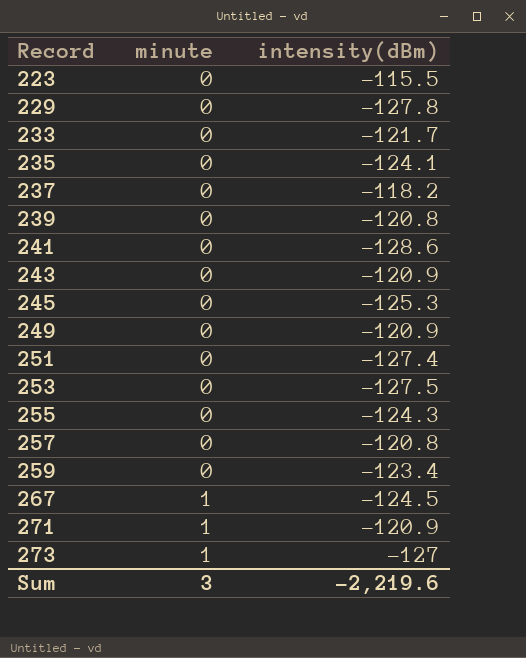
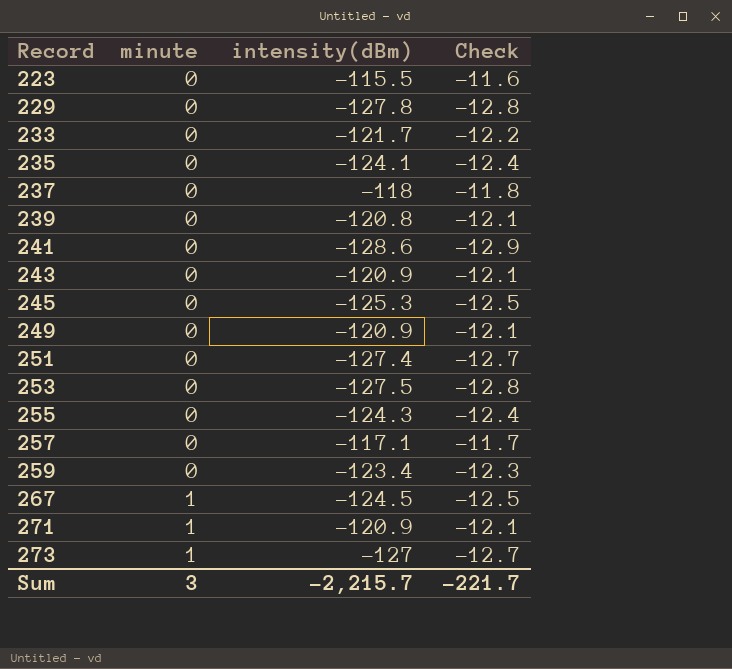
column Check | formula: none -> [intensity(dBm)] * 0.1
237 | intensity(dBm): -118.2 -> -118
257 | intensity(dBm): -120.8 -> -117.1
Sum | intensity(dBm): -2,219.6 -> -2,215.7

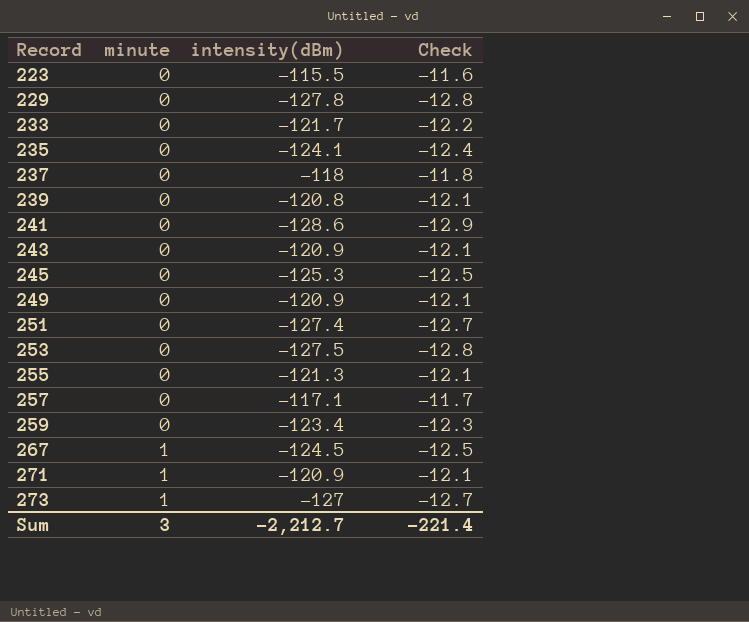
255 | intensity(dBm): -124.3 -> -121.3
255 | Check: -12.4 -> -12.1
Sum | intensity(dBm): -2,215.7 -> -2,212.7
Sum | Check: -221.7 -> -221.4

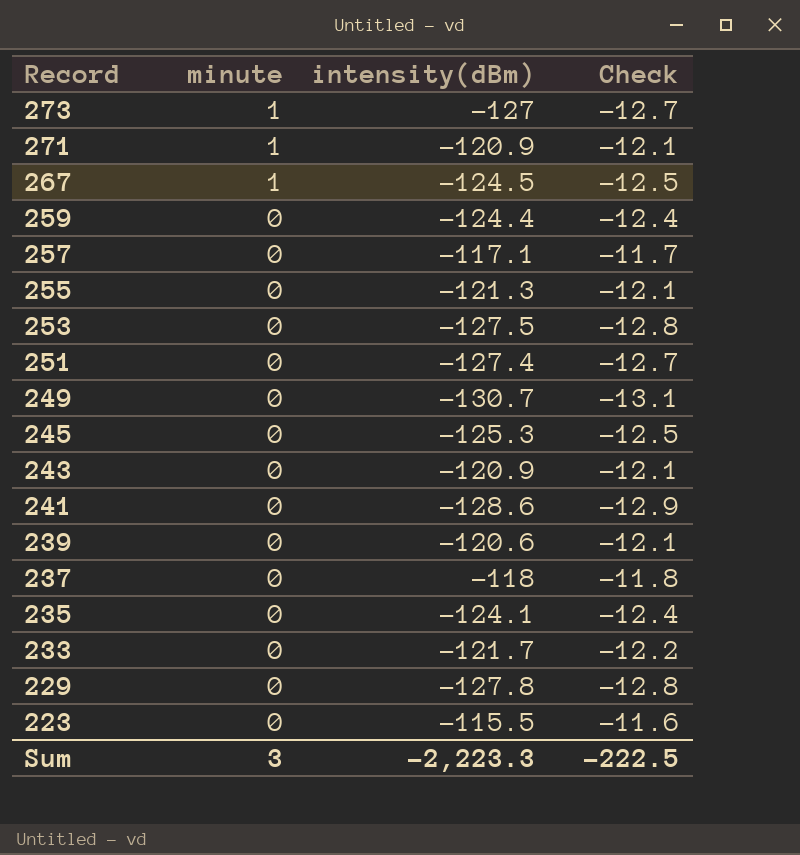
row order: Record ascending -> Record descending
259 | intensity(dBm): -123.4 -> -124.4
259 | Check: -12.3 -> -12.4
249 | intensity(dBm): -120.9 -> -130.7
249 | Check: -12.1 -> -13.1
239 | intensity(dBm): -120.8 -> -120.6
Sum | intensity(dBm): -2,212.7 -> -2,223.3
Sum | Check: -221.4 -> -222.5

